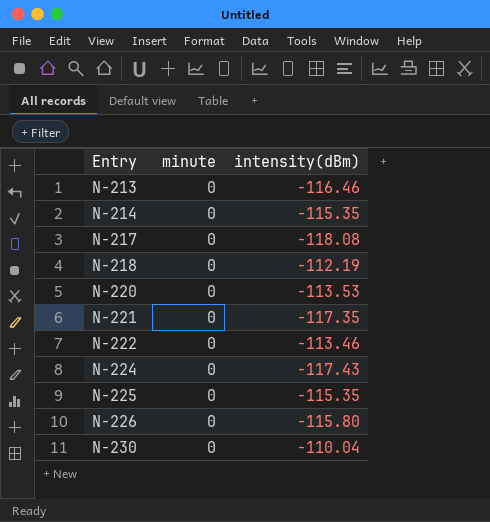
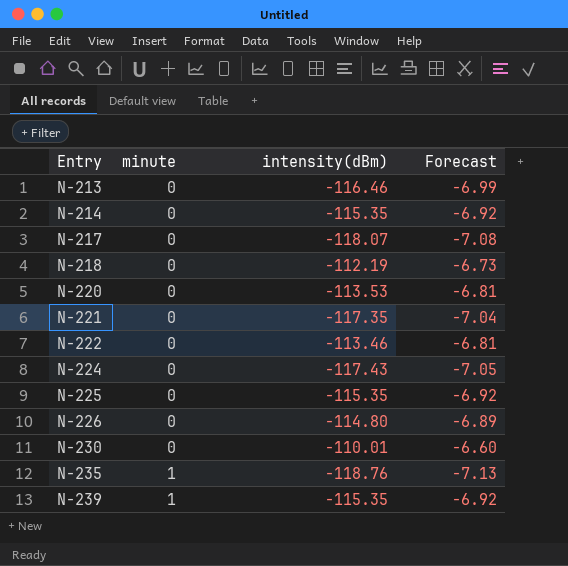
column Forecast | formula: none -> [intensity(dBm)] * 0.06
N-217 | intensity(dBm): -118.08 -> -118.07
N-226 | intensity(dBm): -115.80 -> -114.80
N-230 | intensity(dBm): -110.04 -> -110.01
row N-235: none -> 1 | -118.76 | -7.13
row N-239: none -> 1 | -115.35 | -6.92

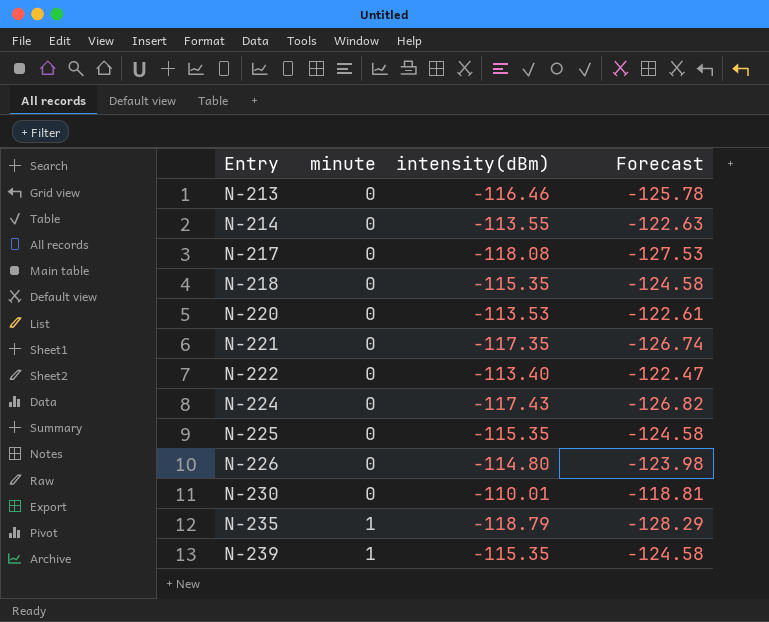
column Forecast | formula: [intensity(dBm)] * 0.06 -> [intensity(dBm)] * 1.08
N-214 | intensity(dBm): -115.35 -> -113.55
N-217 | intensity(dBm): -118.07 -> -118.08
N-218 | intensity(dBm): -112.19 -> -115.35
N-222 | intensity(dBm): -113.46 -> -113.40
N-235 | intensity(dBm): -118.76 -> -118.79

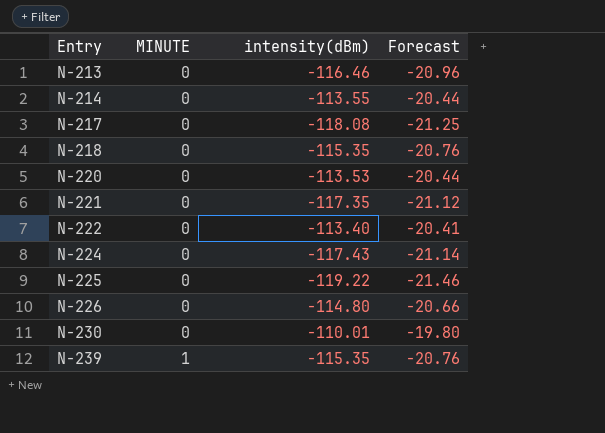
column name: minute -> MINUTE
column Forecast | formula: [intensity(dBm)] * 1.08 -> [intensity(dBm)] * 0.18
row N-235: 1 | -118.79 | -128.29 -> none
N-225 | intensity(dBm): -115.35 -> -119.22

